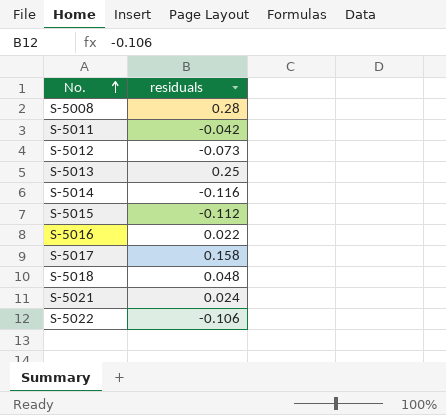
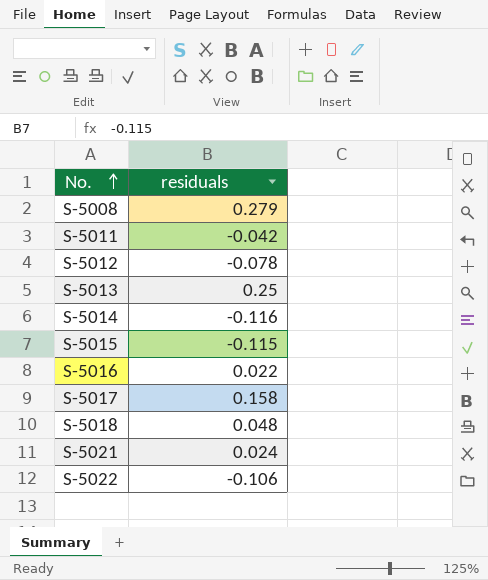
S-5008 | residuals: 0.28 -> 0.279
S-5012 | residuals: -0.073 -> -0.078
S-5015 | residuals: -0.112 -> -0.115

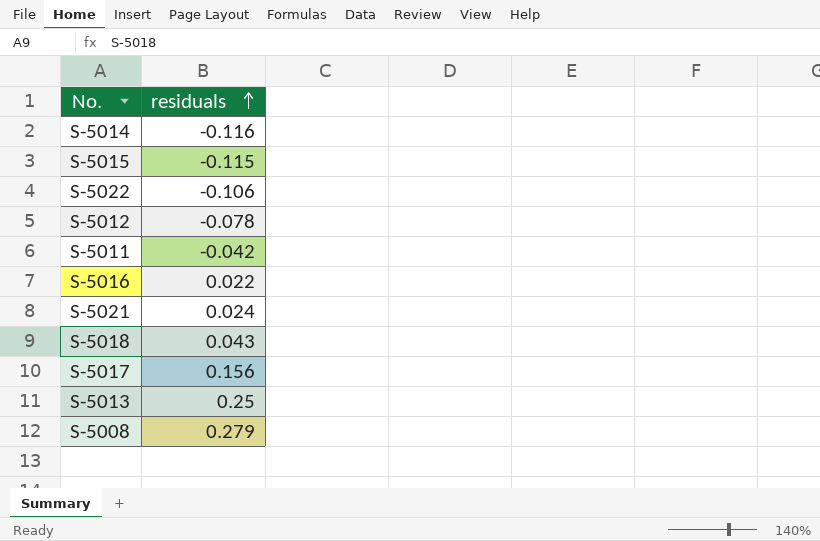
row order: No. ascending -> residuals ascending
S-5018 | residuals: 0.048 -> 0.043
S-5017 | residuals: 0.158 -> 0.156

